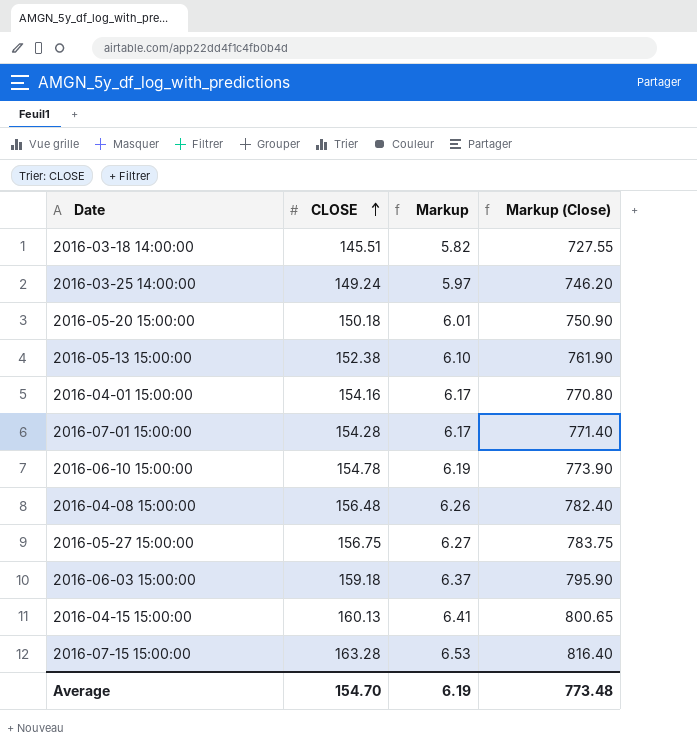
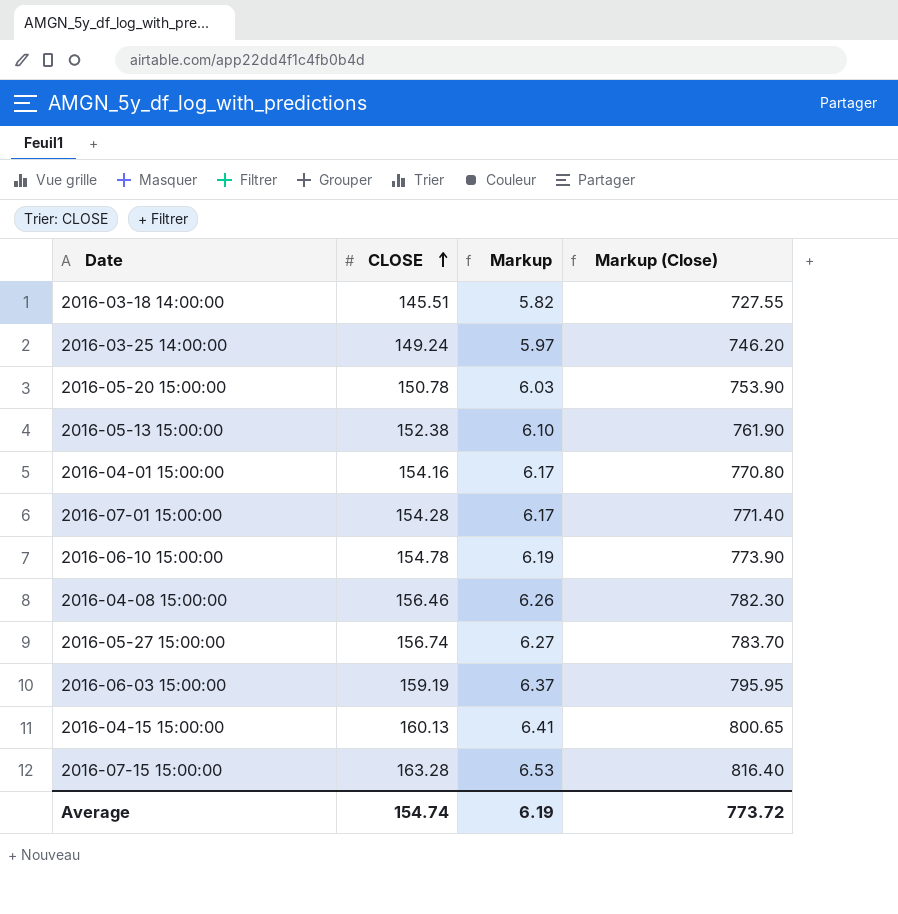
2016-05-20 15:00:00 | CLOSE: 150.18 -> 150.78
2016-05-20 15:00:00 | Markup: 6.01 -> 6.03
2016-05-20 15:00:00 | Markup (Close): 750.90 -> 753.90
2016-04-08 15:00:00 | CLOSE: 156.48 -> 156.46
2016-04-08 15:00:00 | Markup (Close): 782.40 -> 782.30
2016-05-27 15:00:00 | CLOSE: 156.75 -> 156.74
2016-05-27 15:00:00 | Markup (Close): 783.75 -> 783.70
2016-06-03 15:00:00 | CLOSE: 159.18 -> 159.19
2016-06-03 15:00:00 | Markup (Close): 795.90 -> 795.95
Average | CLOSE: 154.70 -> 154.74
Average | Markup (Close): 773.48 -> 773.72

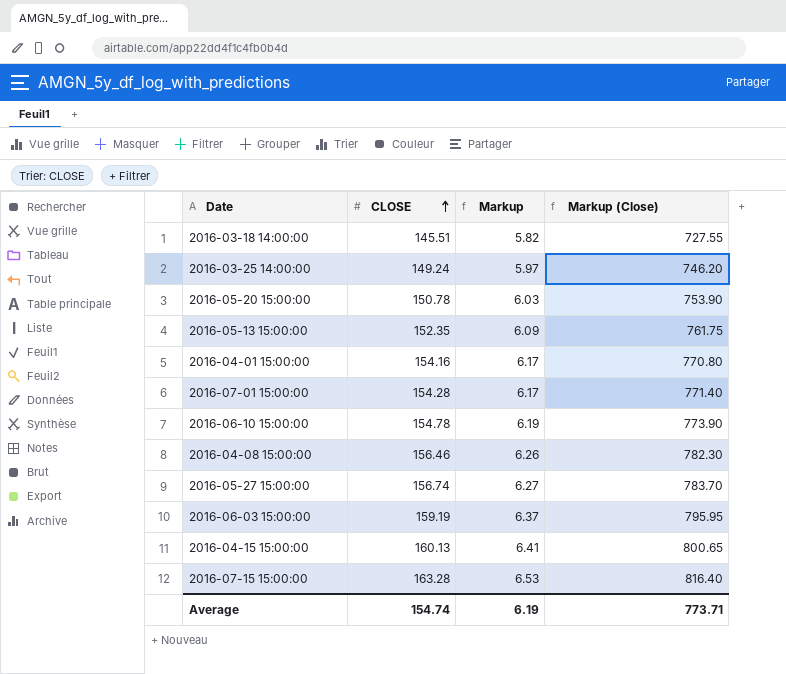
2016-05-13 15:00:00 | CLOSE: 152.38 -> 152.35
2016-05-13 15:00:00 | Markup: 6.10 -> 6.09
2016-05-13 15:00:00 | Markup (Close): 761.90 -> 761.75
Average | Markup (Close): 773.72 -> 773.71

